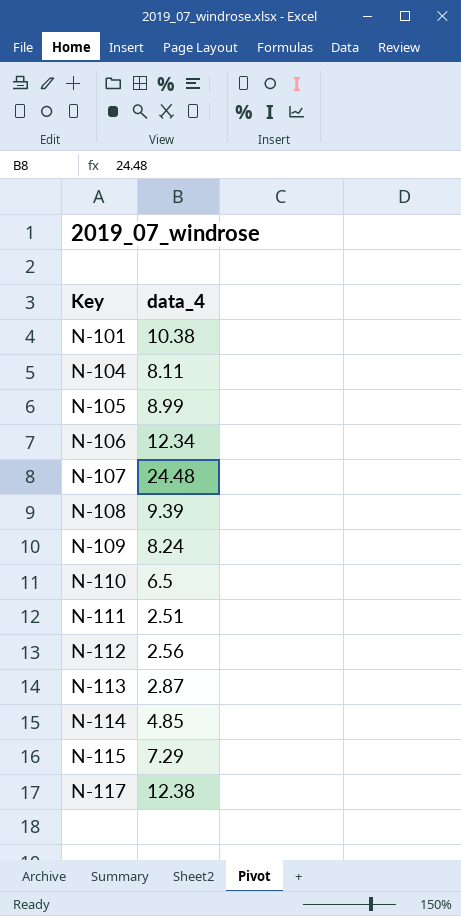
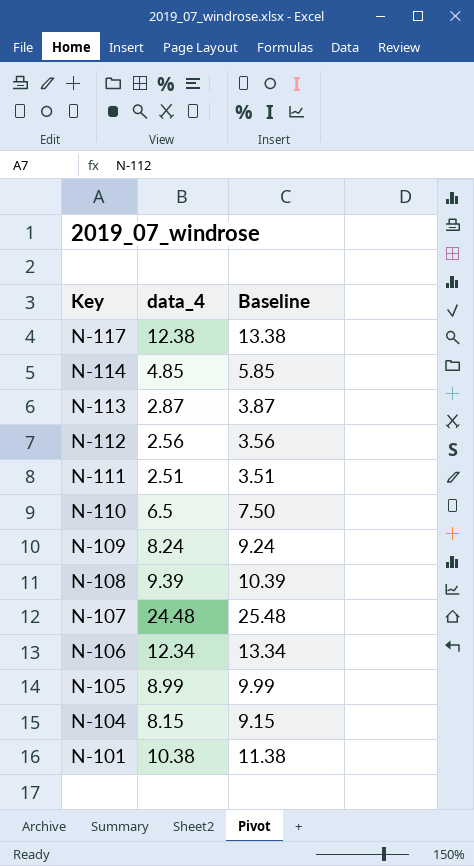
row order: Key ascending -> Key descending
column Baseline | formula: none -> [data_4] + 1
row N-115: 7.29 -> none
N-104 | data_4: 8.11 -> 8.15

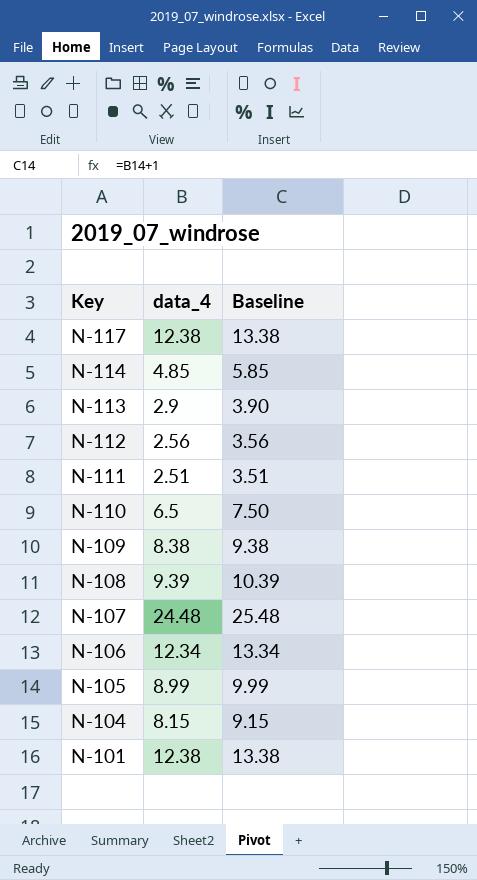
N-113 | data_4: 2.87 -> 2.9
N-113 | Baseline: 3.87 -> 3.90
N-109 | data_4: 8.24 -> 8.38
N-109 | Baseline: 9.24 -> 9.38
N-101 | data_4: 10.38 -> 12.38
N-101 | Baseline: 11.38 -> 13.38

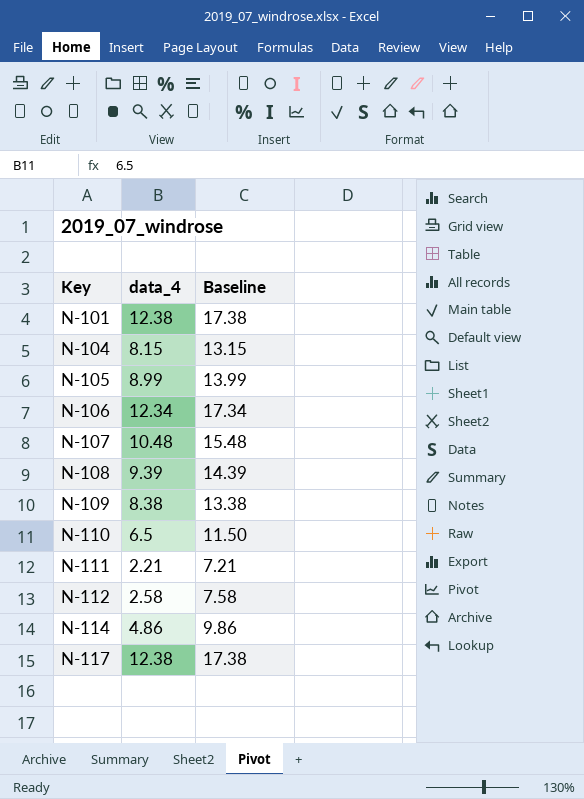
row order: Key descending -> Key ascending
column Baseline | formula: [data_4] + 1 -> [data_4] + 5
row N-113: 2.9 | 3.90 -> none
N-107 | data_4: 24.48 -> 10.48
N-111 | data_4: 2.51 -> 2.21
N-112 | data_4: 2.56 -> 2.58
N-114 | data_4: 4.85 -> 4.86

